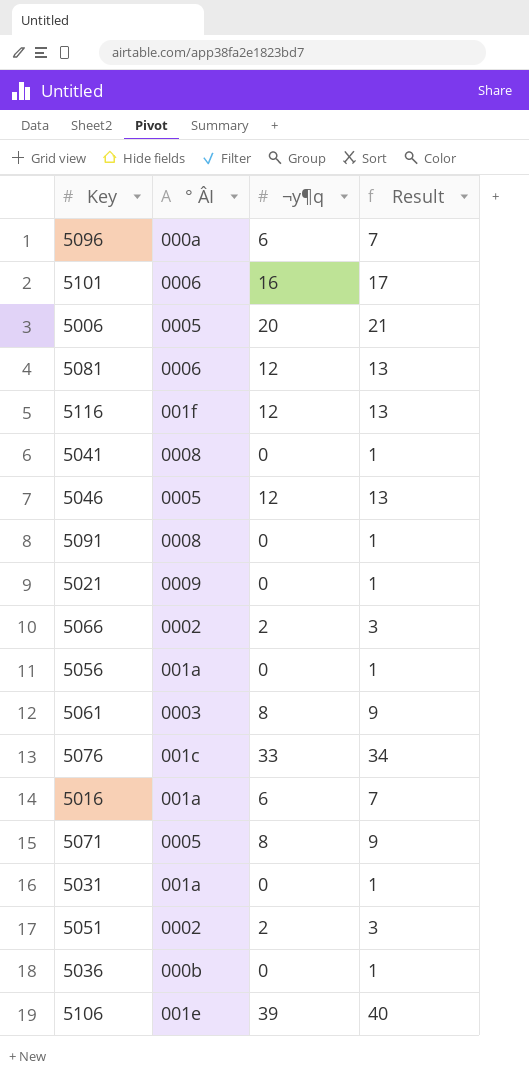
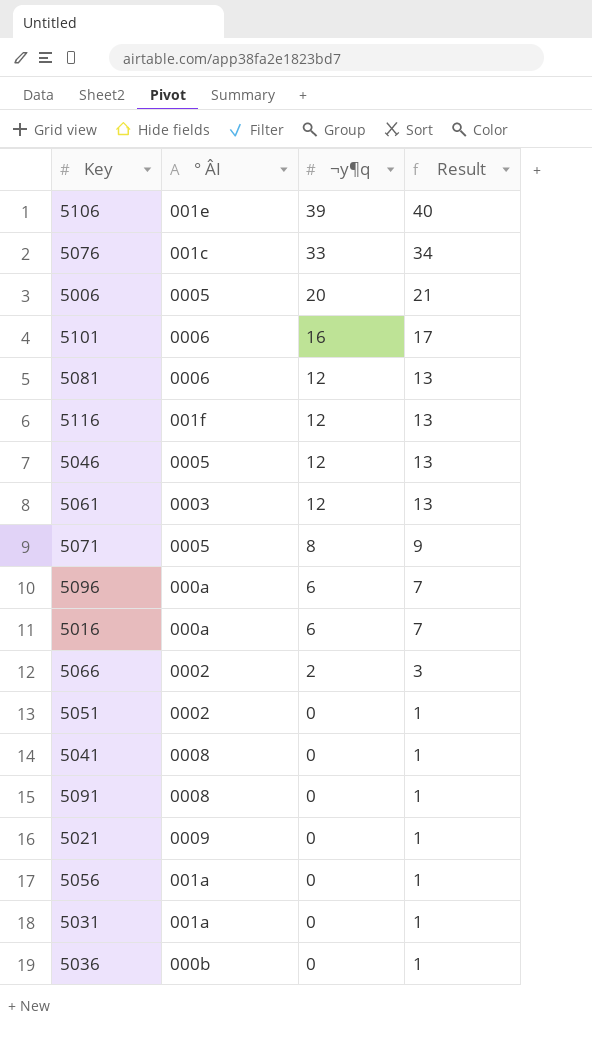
row order: none -> ¬y¶q descending
5061 | ¬y¶q: 8 -> 12
5061 | Result: 9 -> 13
5016 | ° ÂI: 001a -> 000a
5051 | ¬y¶q: 2 -> 0
5051 | Result: 3 -> 1

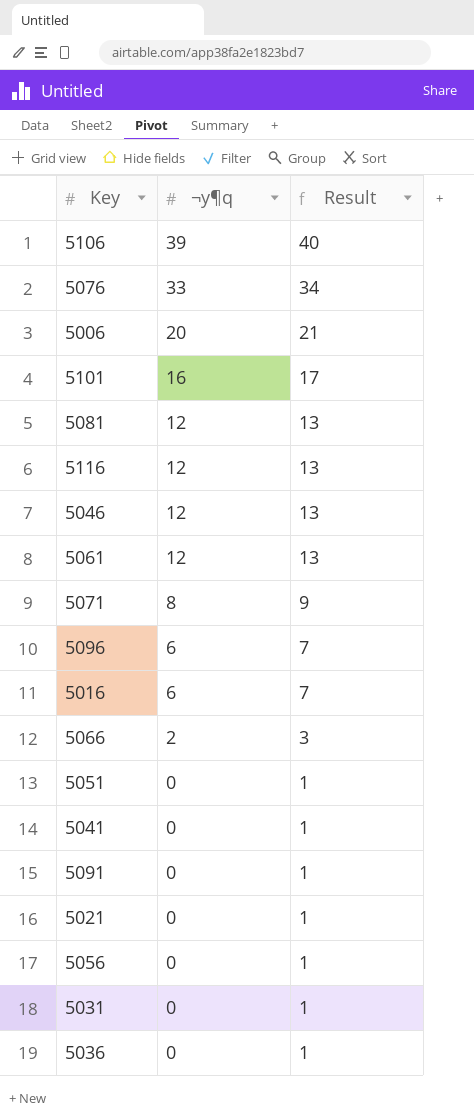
column ° ÂI | position: 2 -> none

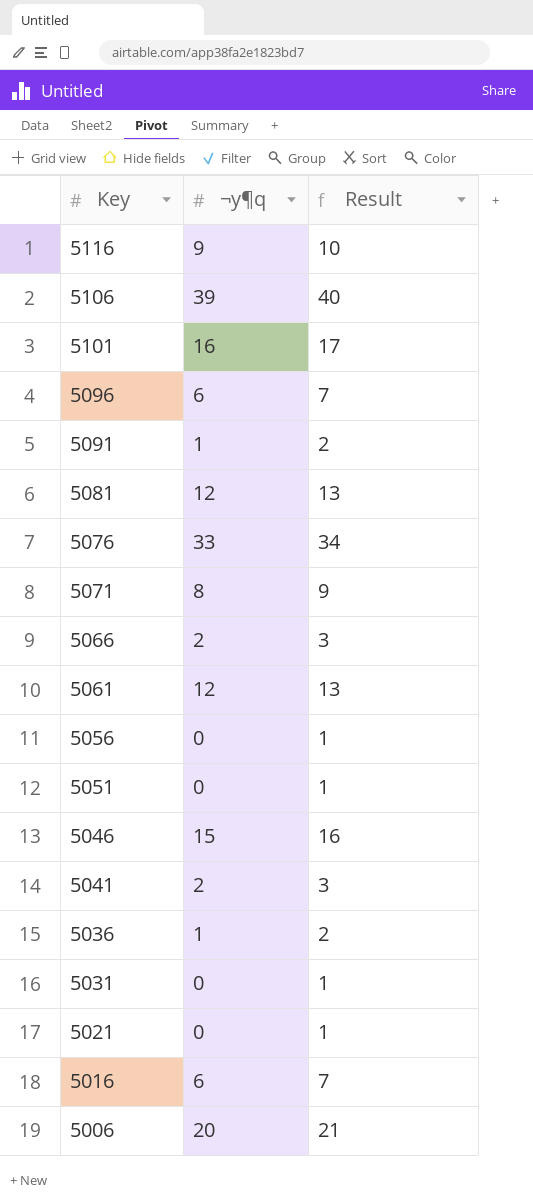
row order: ¬y¶q descending -> Key descending
5116 | ¬y¶q: 12 -> 9
5116 | Result: 13 -> 10
5091 | ¬y¶q: 0 -> 1
5091 | Result: 1 -> 2
5046 | ¬y¶q: 12 -> 15
5046 | Result: 13 -> 16
5041 | ¬y¶q: 0 -> 2
5041 | Result: 1 -> 3
5036 | ¬y¶q: 0 -> 1
5036 | Result: 1 -> 2

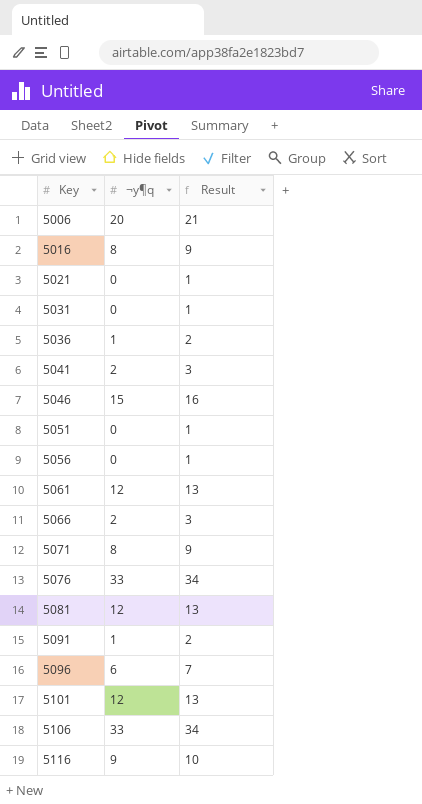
row order: Key descending -> Key ascending
5016 | ¬y¶q: 6 -> 8
5016 | Result: 7 -> 9
5101 | ¬y¶q: 16 -> 12
5101 | Result: 17 -> 13
5106 | ¬y¶q: 39 -> 33
5106 | Result: 40 -> 34

